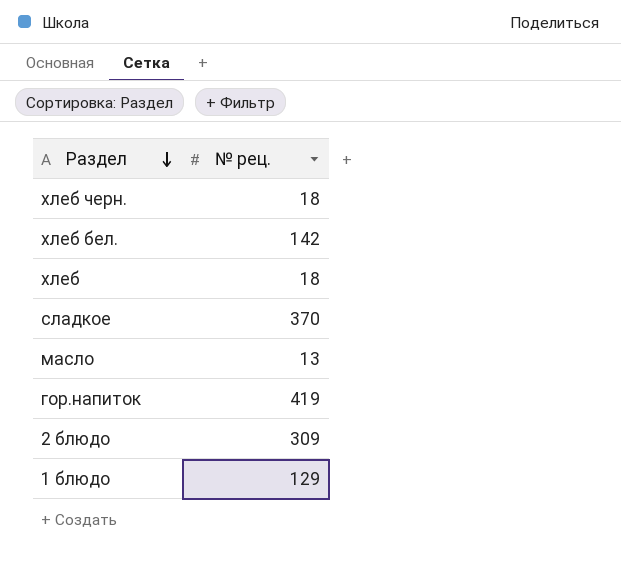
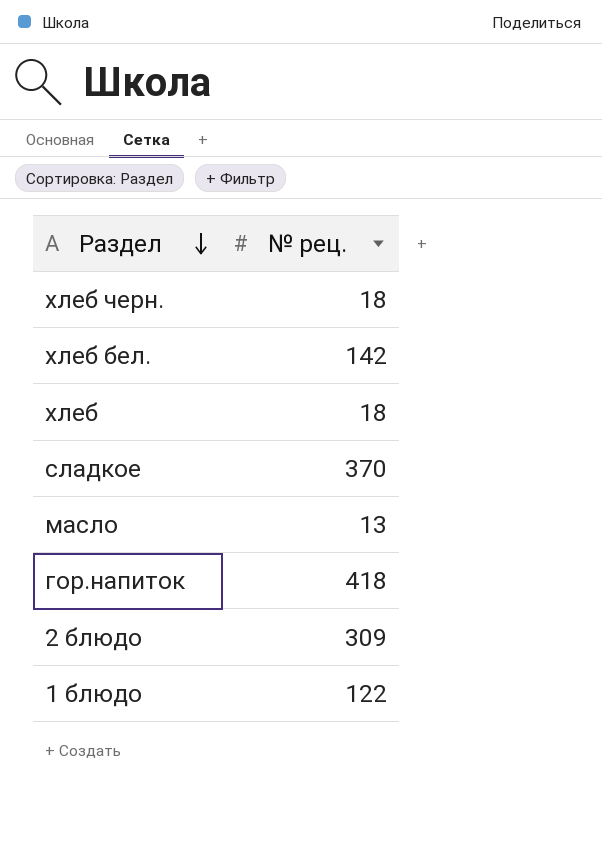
гор.напиток | № рец.: 419 -> 418
1 блюдо | № рец.: 129 -> 122

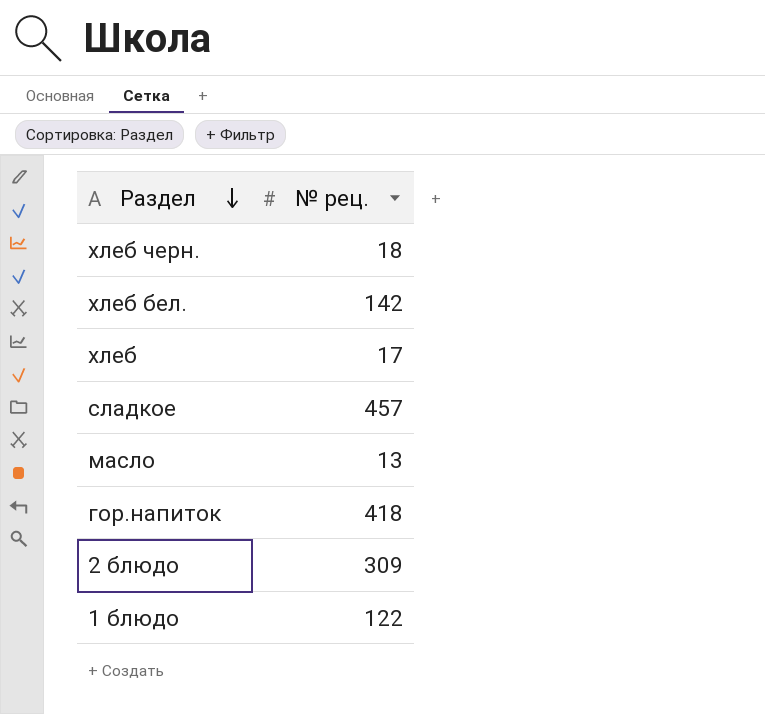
хлеб | № рец.: 18 -> 17
сладкое | № рец.: 370 -> 457

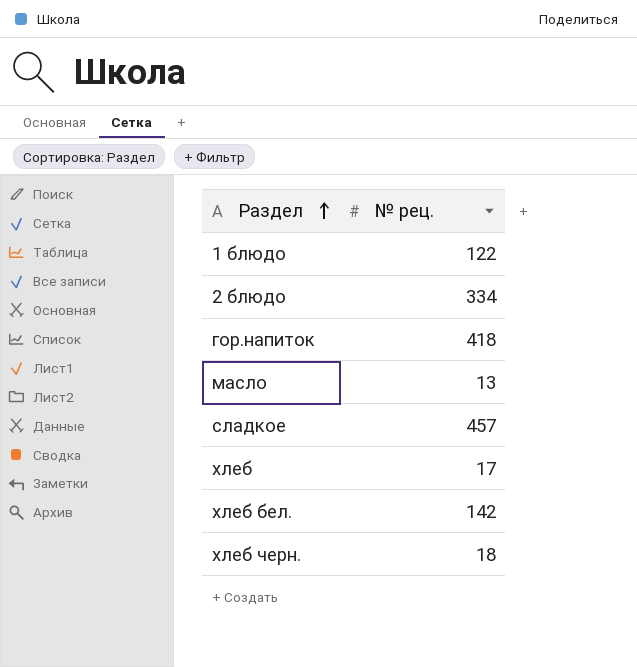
row order: Раздел descending -> Раздел ascending
2 блюдо | № рец.: 309 -> 334

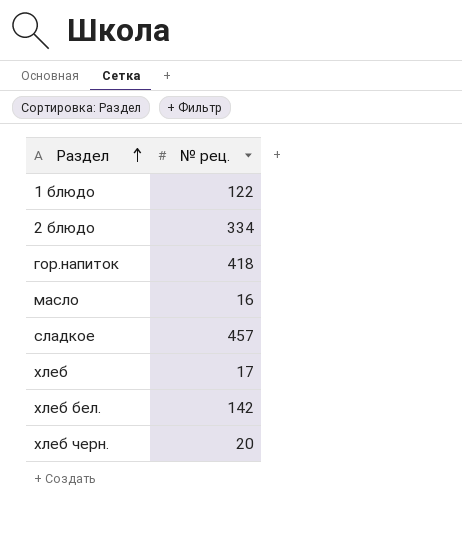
масло | № рец.: 13 -> 16
хлеб черн. | № рец.: 18 -> 20

